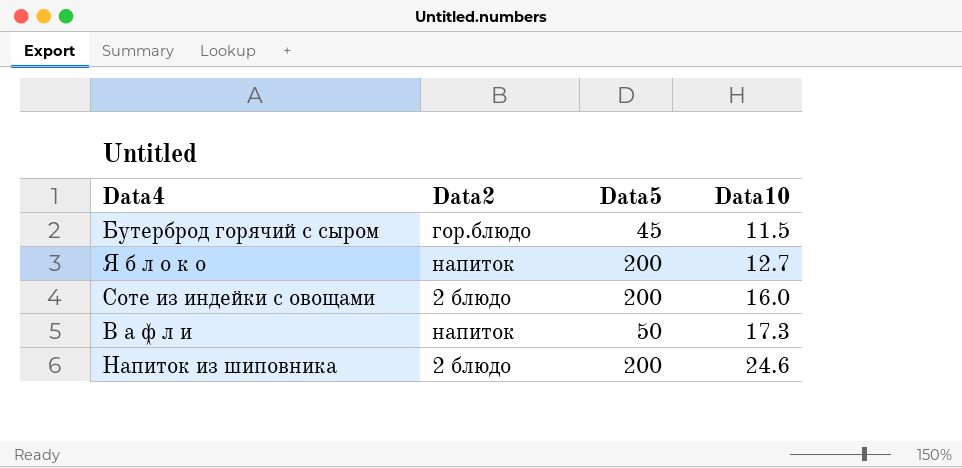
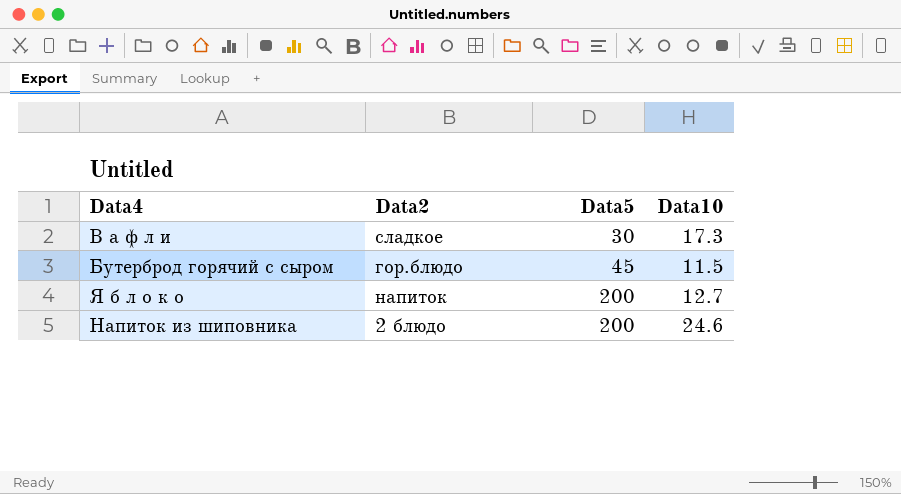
row order: Data10 ascending -> Data5 ascending
row Соте из индейки с овощами: 2 блюдо | 200 | 16.0 -> none
В а ф л и | Data2: напиток -> сладкое
В а ф л и | Data5: 50 -> 30

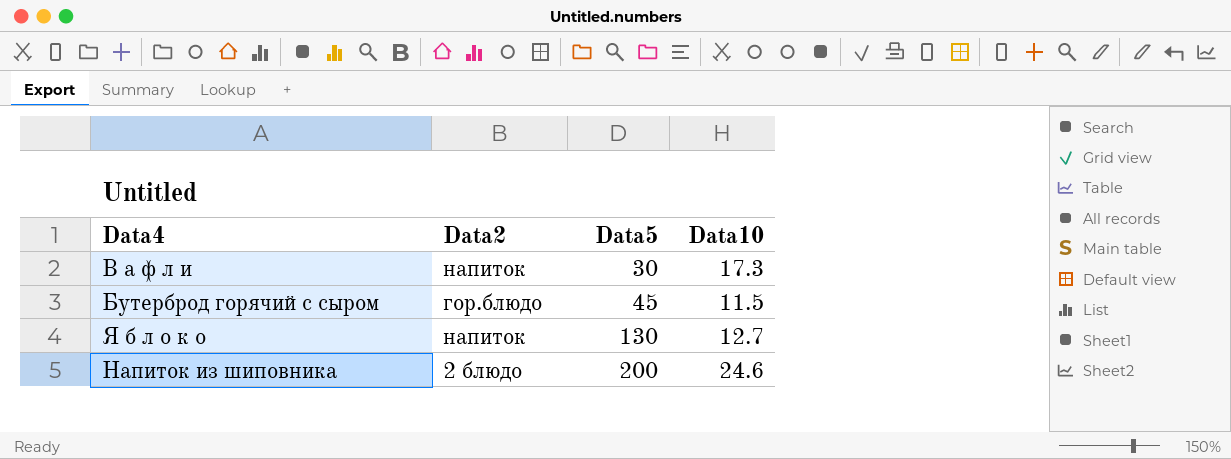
В а ф л и | Data2: сладкое -> напиток
Я б л о к о | Data5: 200 -> 130

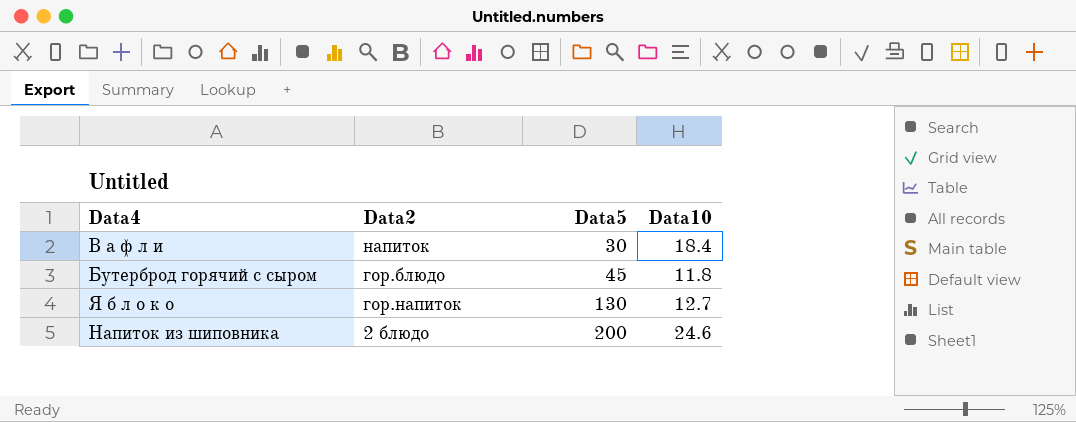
В а ф л и | Data10: 17.3 -> 18.4
Бутерброд горячий с сыром | Data10: 11.5 -> 11.8
Я б л о к о | Data2: напиток -> гор.напиток

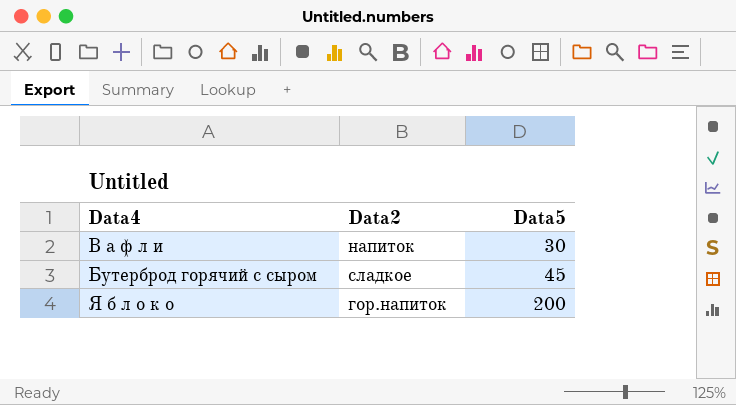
column Data10 | position: 4 -> none
row Напиток из шиповника: 2 блюдо | 200 | 24.6 -> none
Бутерброд горячий с сыром | Data2: гор.блюдо -> сладкое
Я б л о к о | Data5: 130 -> 200

